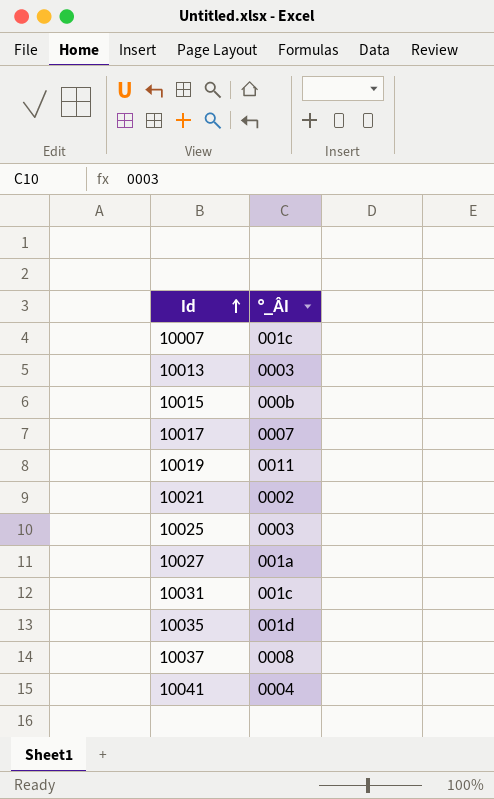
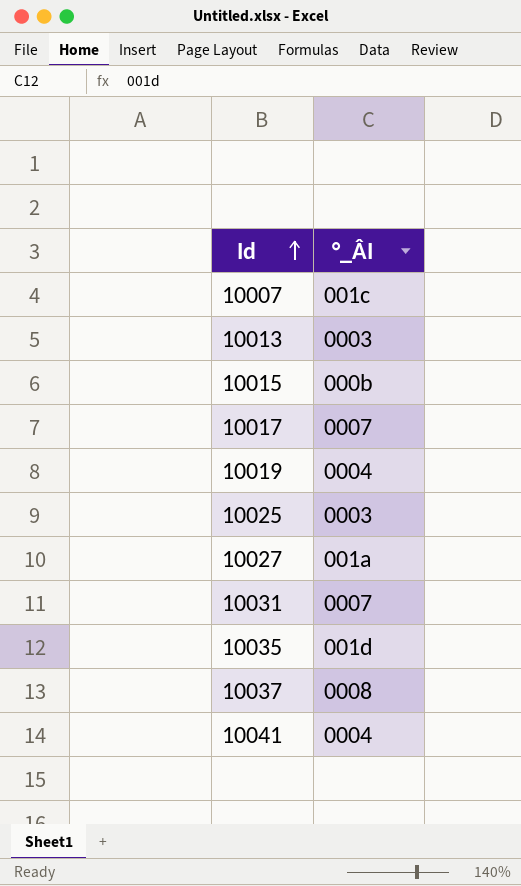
row 10021: 0002 -> none
10019 | °_ÂI: 0011 -> 0004
10031 | °_ÂI: 001c -> 0007

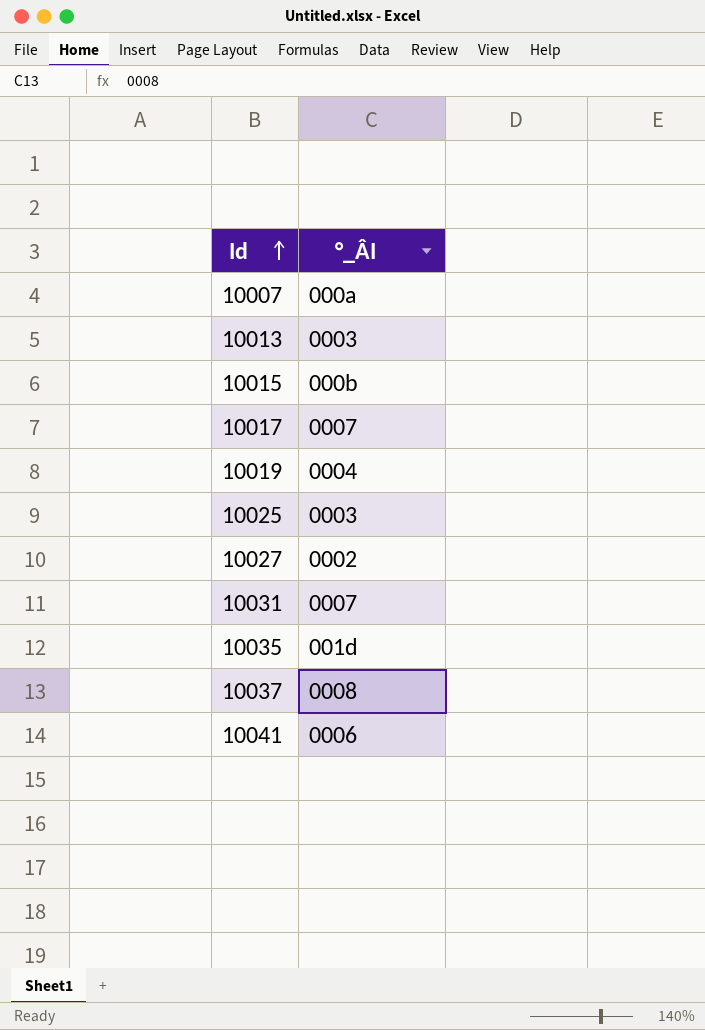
10007 | °_ÂI: 001c -> 000a
10027 | °_ÂI: 001a -> 0002
10041 | °_ÂI: 0004 -> 0006

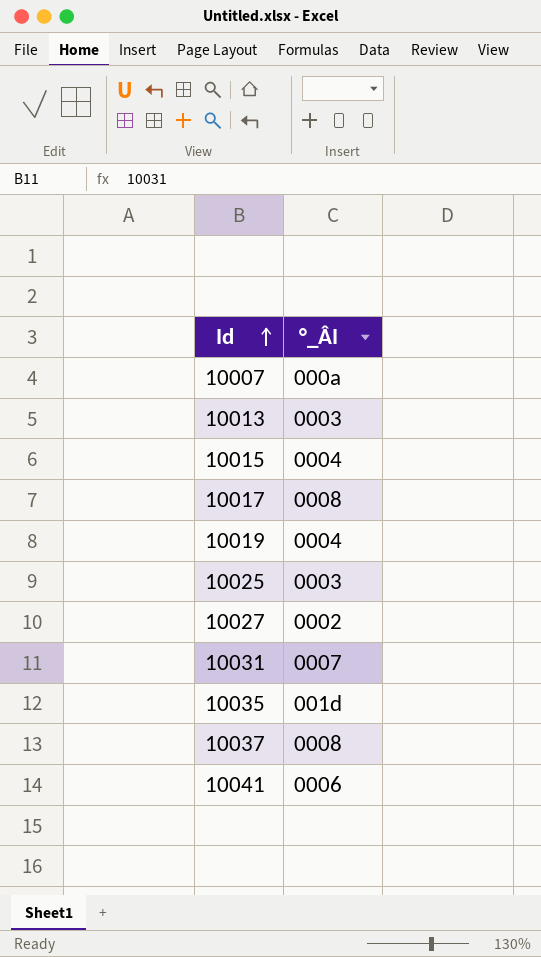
10015 | °_ÂI: 000b -> 0004
10017 | °_ÂI: 0007 -> 0008

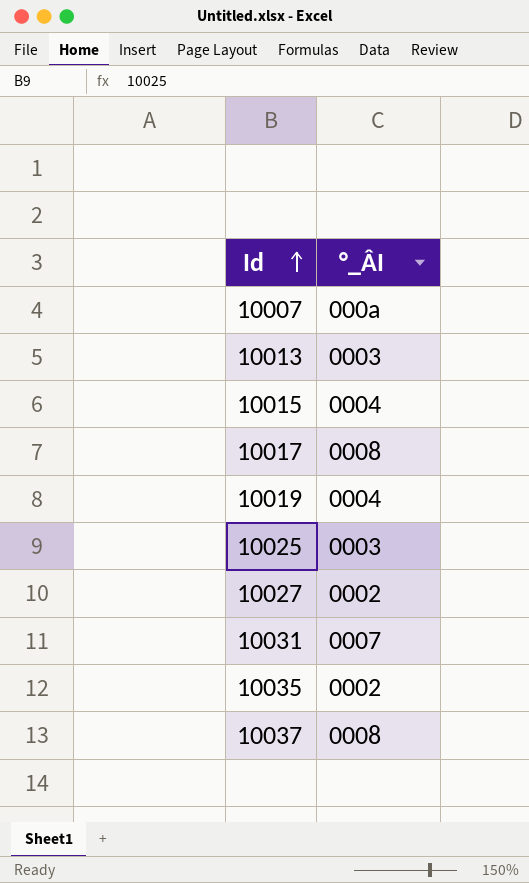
row 10041: 0006 -> none
10035 | °_ÂI: 001d -> 0002

